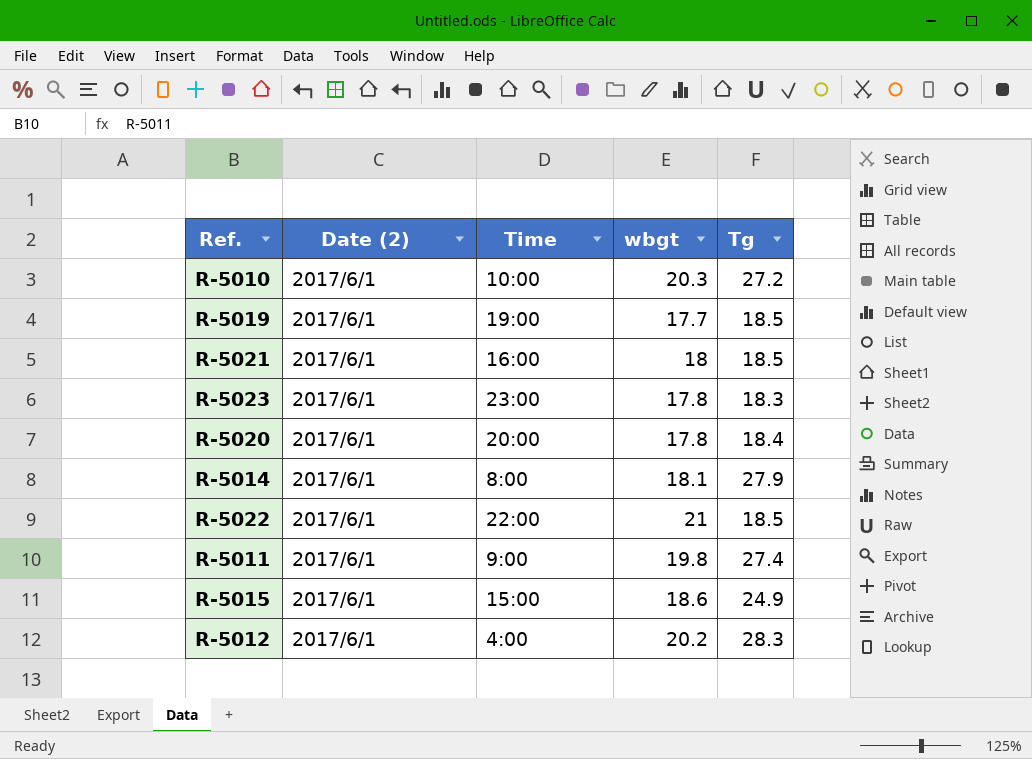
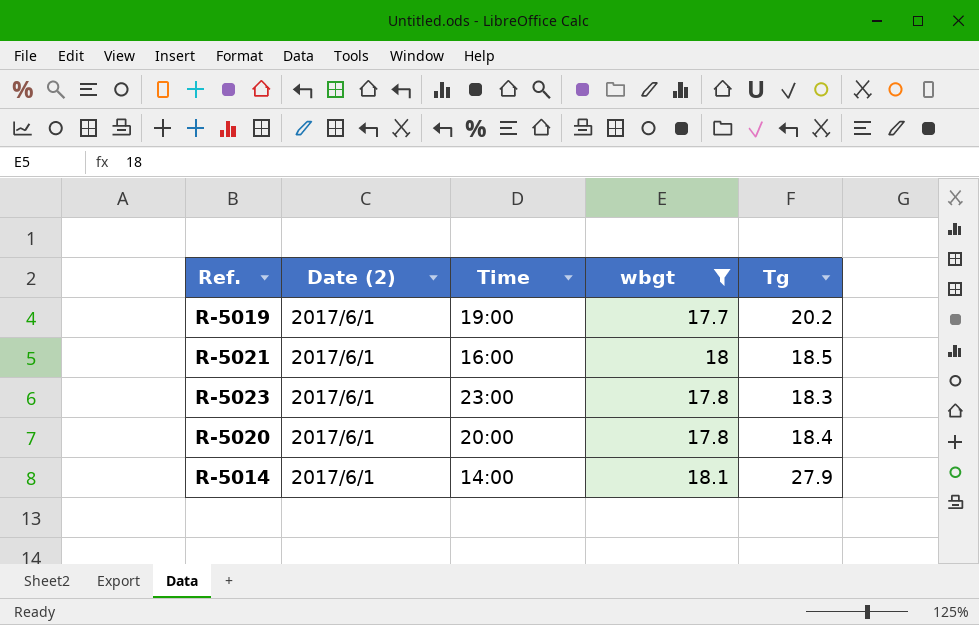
filter: none -> wbgt <= 18.1
R-5019 | Tg: 18.5 -> 20.2
R-5014 | Time: 8:00 -> 14:00

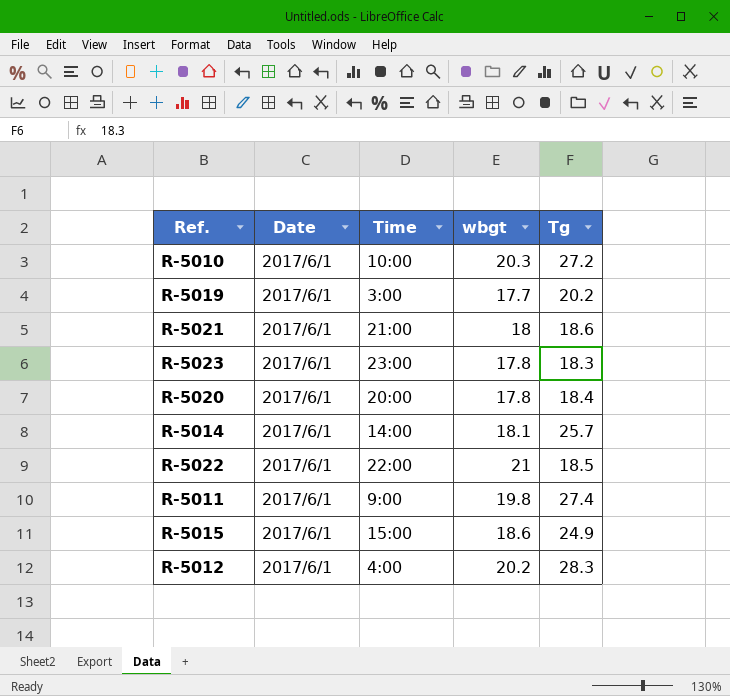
filter: wbgt <= 18.1 -> none
column name: Date (2) -> Date
R-5019 | Time: 19:00 -> 3:00
R-5021 | Time: 16:00 -> 21:00
R-5021 | Tg: 18.5 -> 18.6
R-5014 | Tg: 27.9 -> 25.7

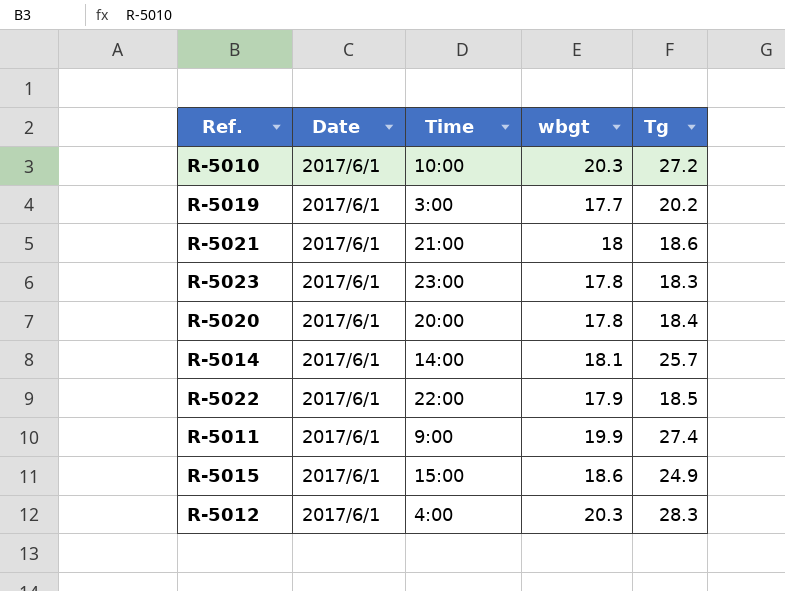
R-5022 | wbgt: 21 -> 17.9
R-5011 | wbgt: 19.8 -> 19.9
R-5012 | wbgt: 20.2 -> 20.3

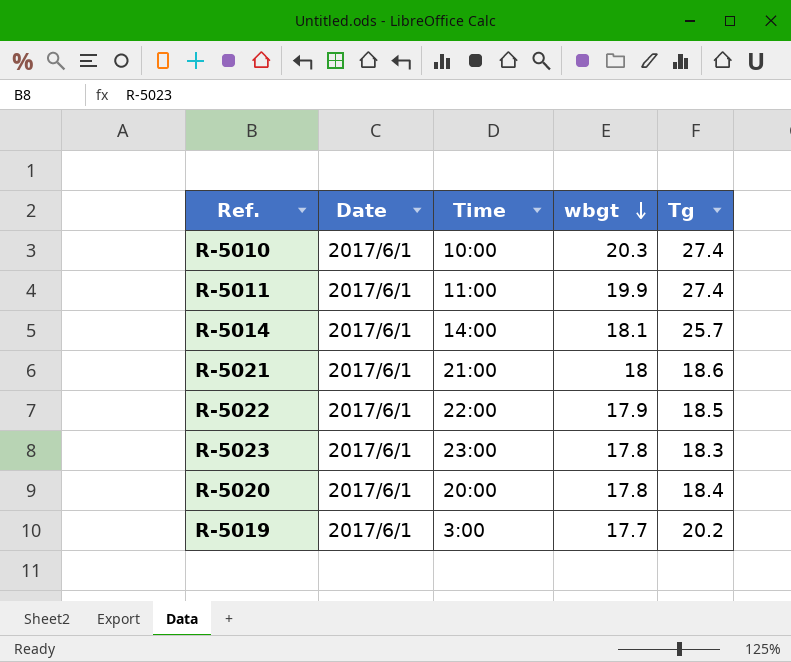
row order: none -> wbgt descending
row R-5015: 2017/6/1 | 15:00 | 18.6 | 24.9 -> none
row R-5012: 2017/6/1 | 4:00 | 20.3 | 28.3 -> none
R-5010 | Tg: 27.2 -> 27.4
R-5011 | Time: 9:00 -> 11:00

